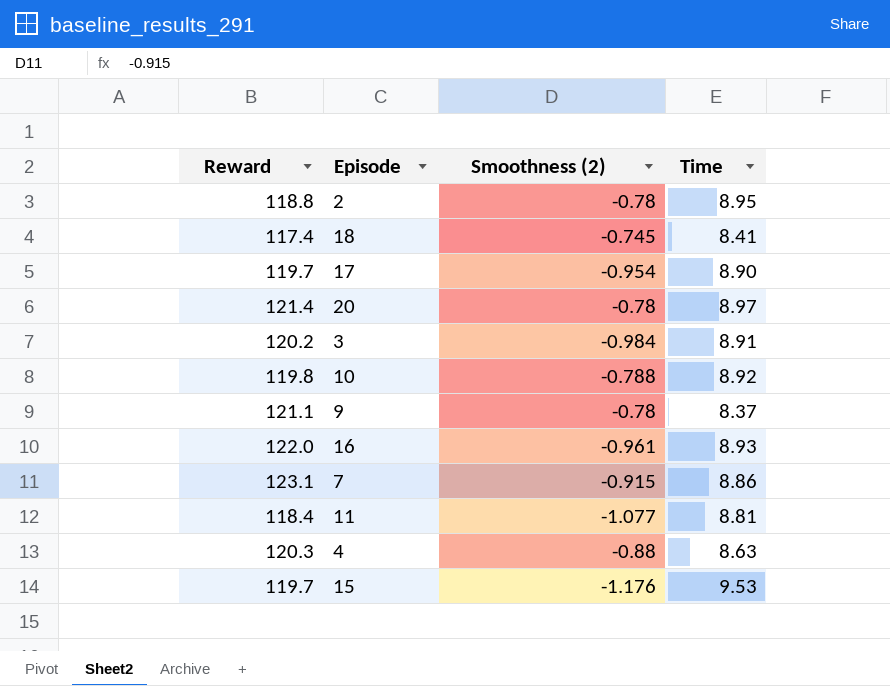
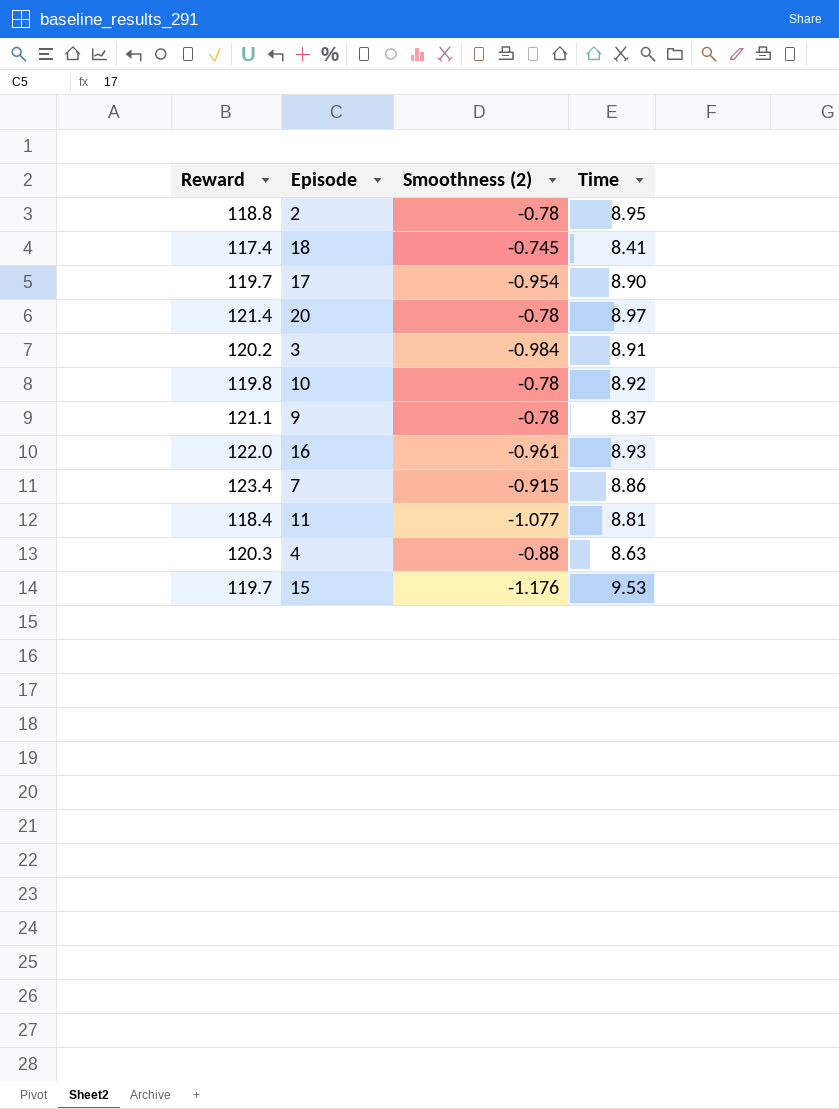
10 | Smoothness (2): -0.788 -> -0.78
7 | Reward: 123.1 -> 123.4

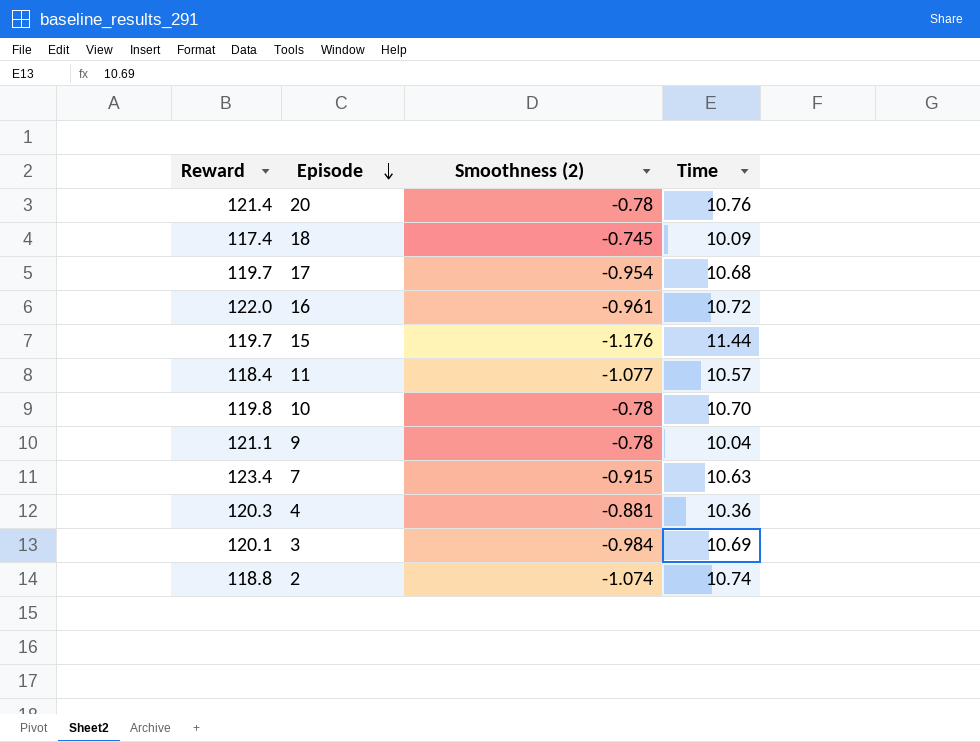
row order: none -> Episode descending
20 | Time: 8.97 -> 10.76
18 | Time: 8.41 -> 10.09
17 | Time: 8.90 -> 10.68
16 | Time: 8.93 -> 10.72
15 | Time: 9.53 -> 11.44
11 | Time: 8.81 -> 10.57
10 | Time: 8.92 -> 10.70
9 | Time: 8.37 -> 10.04
7 | Time: 8.86 -> 10.63
4 | Smoothness (2): -0.88 -> -0.881
4 | Time: 8.63 -> 10.36
3 | Reward: 120.2 -> 120.1
3 | Time: 8.91 -> 10.69
2 | Smoothness (2): -0.78 -> -1.074
2 | Time: 8.95 -> 10.74

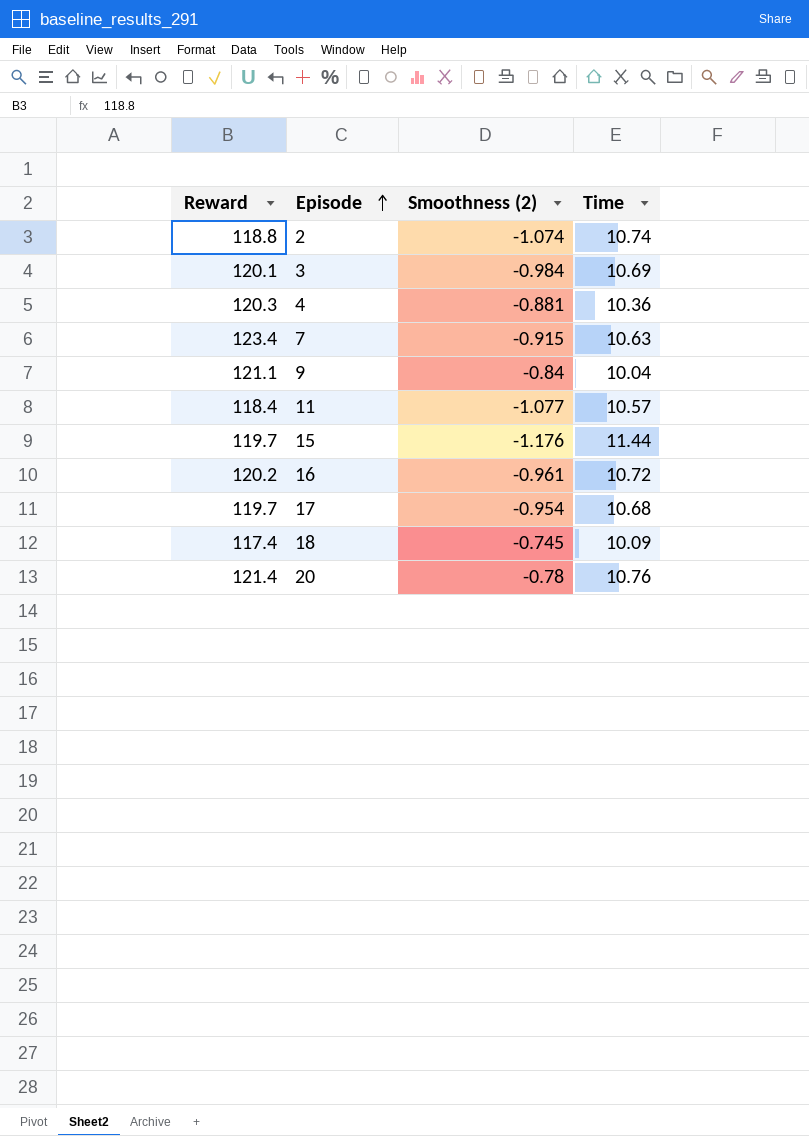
row order: Episode descending -> Episode ascending
row 10: 119.8 | -0.78 | 10.70 -> none
9 | Smoothness (2): -0.78 -> -0.84
16 | Reward: 122.0 -> 120.2

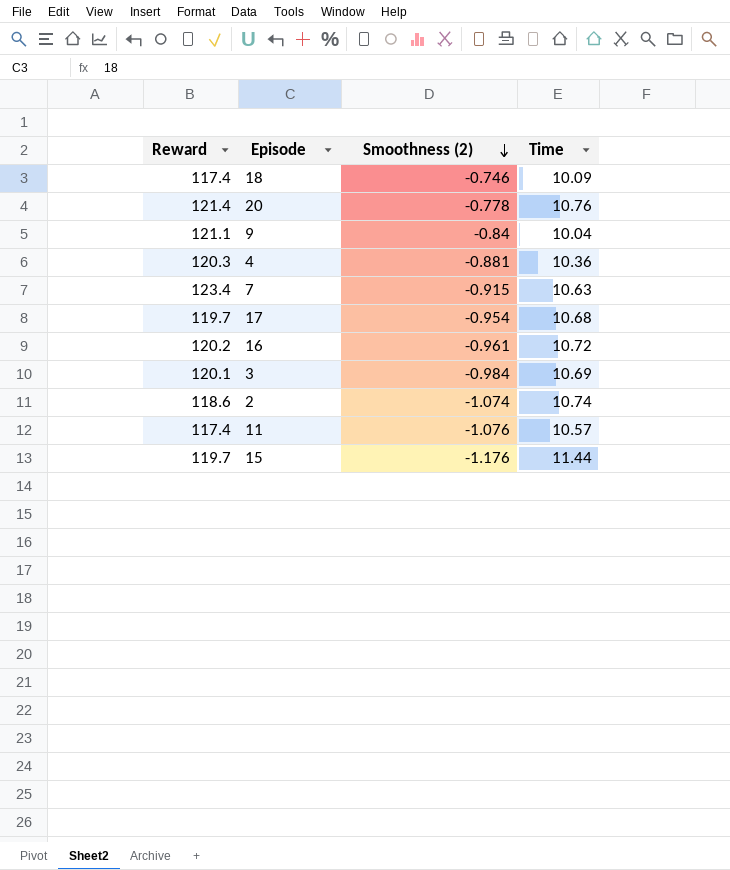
row order: Episode ascending -> Smoothness (2) descending
18 | Smoothness (2): -0.745 -> -0.746
20 | Smoothness (2): -0.78 -> -0.778
2 | Reward: 118.8 -> 118.6
11 | Reward: 118.4 -> 117.4
11 | Smoothness (2): -1.077 -> -1.076

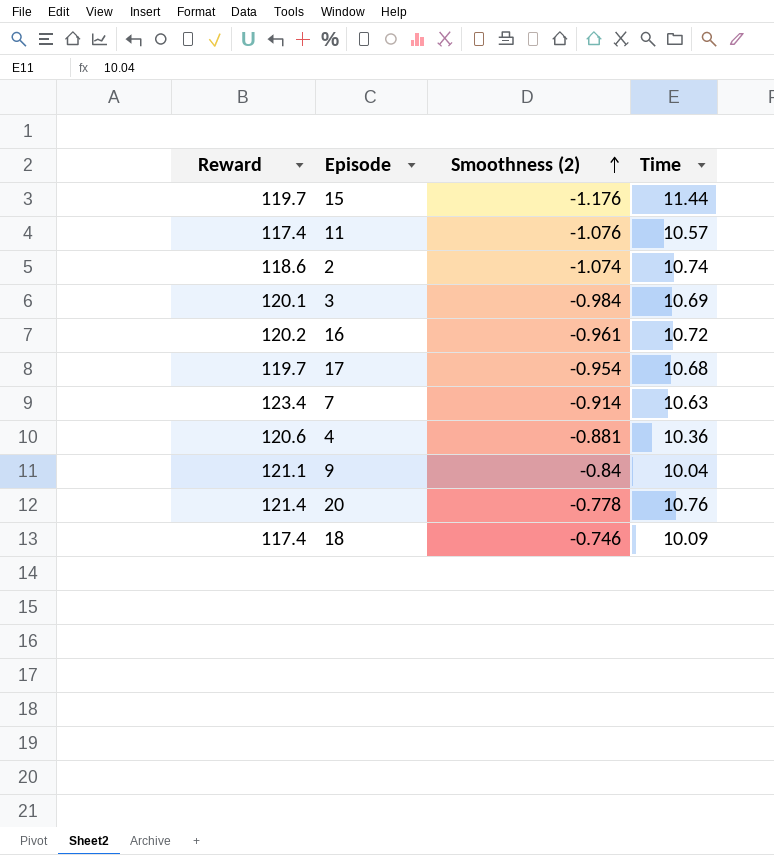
row order: Smoothness (2) descending -> Smoothness (2) ascending
7 | Smoothness (2): -0.915 -> -0.914
4 | Reward: 120.3 -> 120.6

